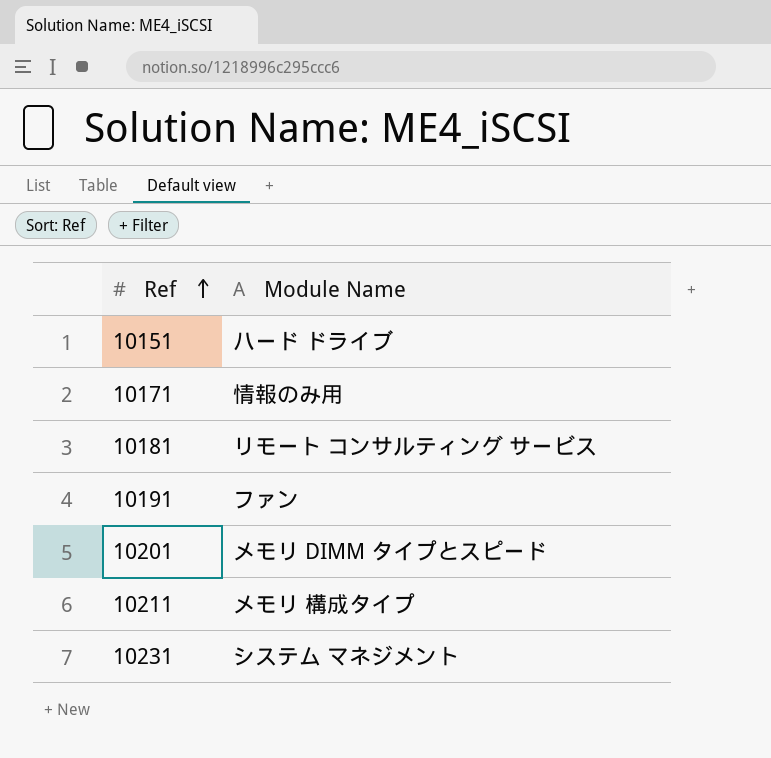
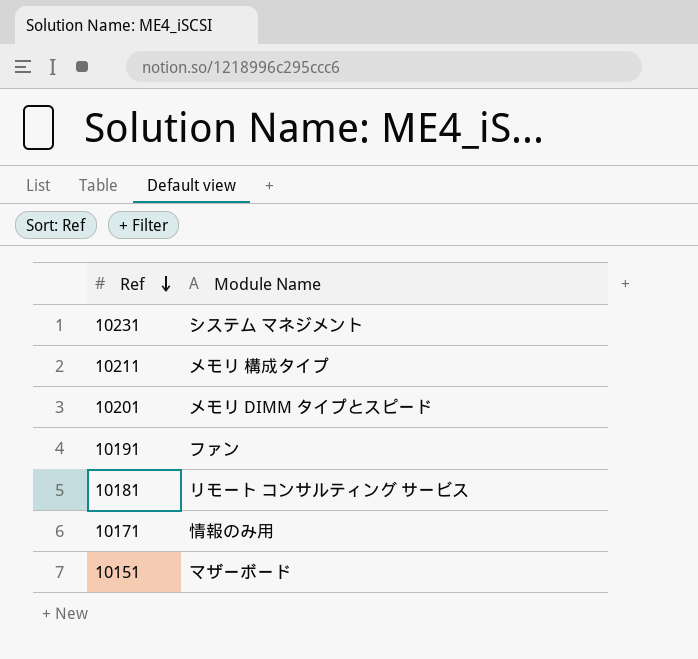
row order: Ref ascending -> Ref descending
10151 | Module Name: ハード ドライブ -> マザーボード

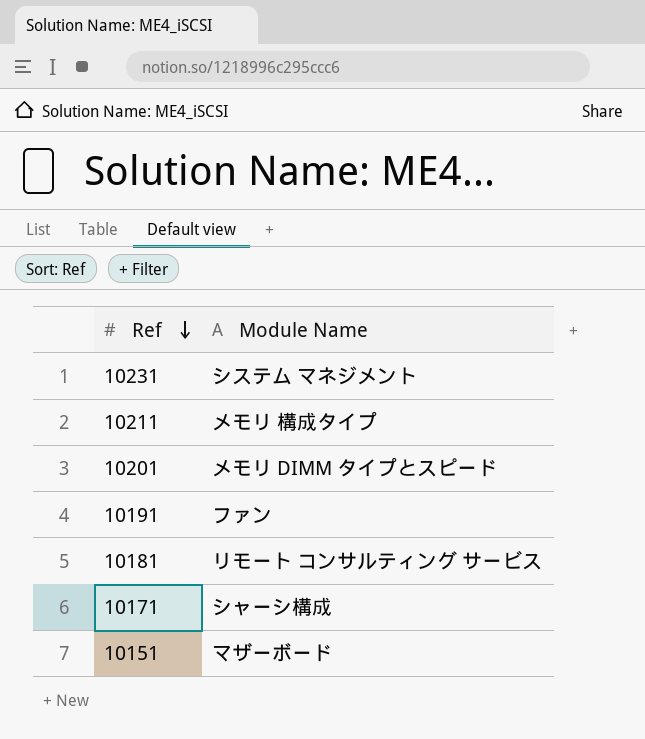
10171 | Module Name: 情報のみ用 -> シャーシ構成

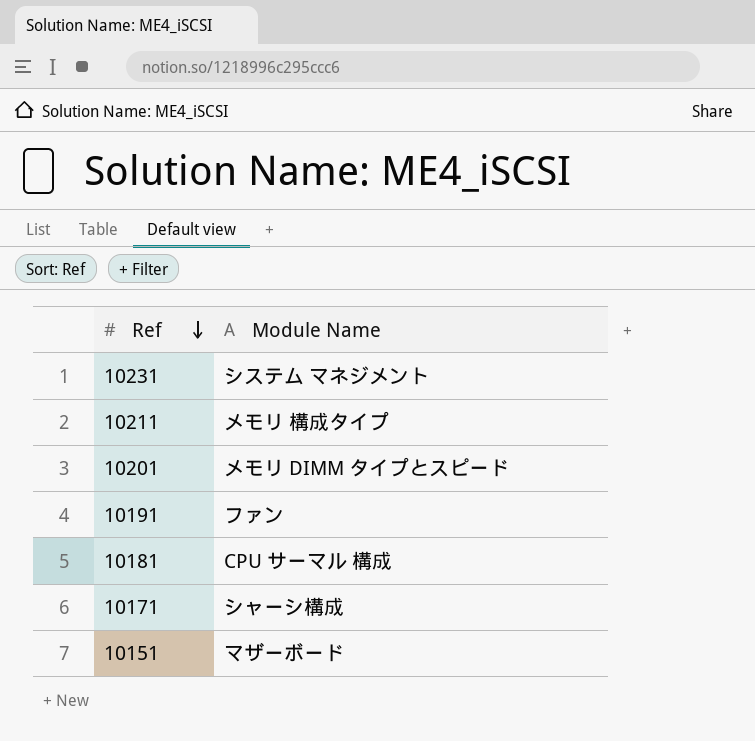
10181 | Module Name: リモート コンサルティング サービス -> CPU サーマル 構成

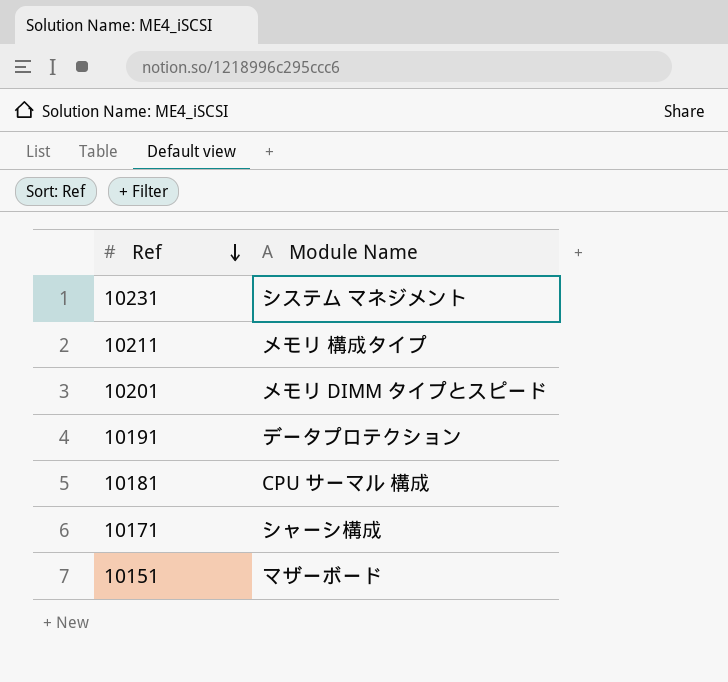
10191 | Module Name: ファン -> データプロテクション

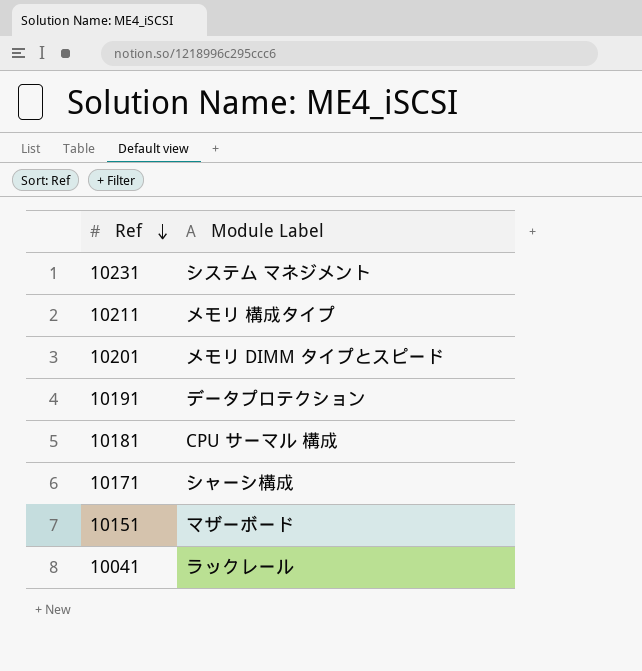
column name: Module Name -> Module Label
row 10041: none -> ラックレール

